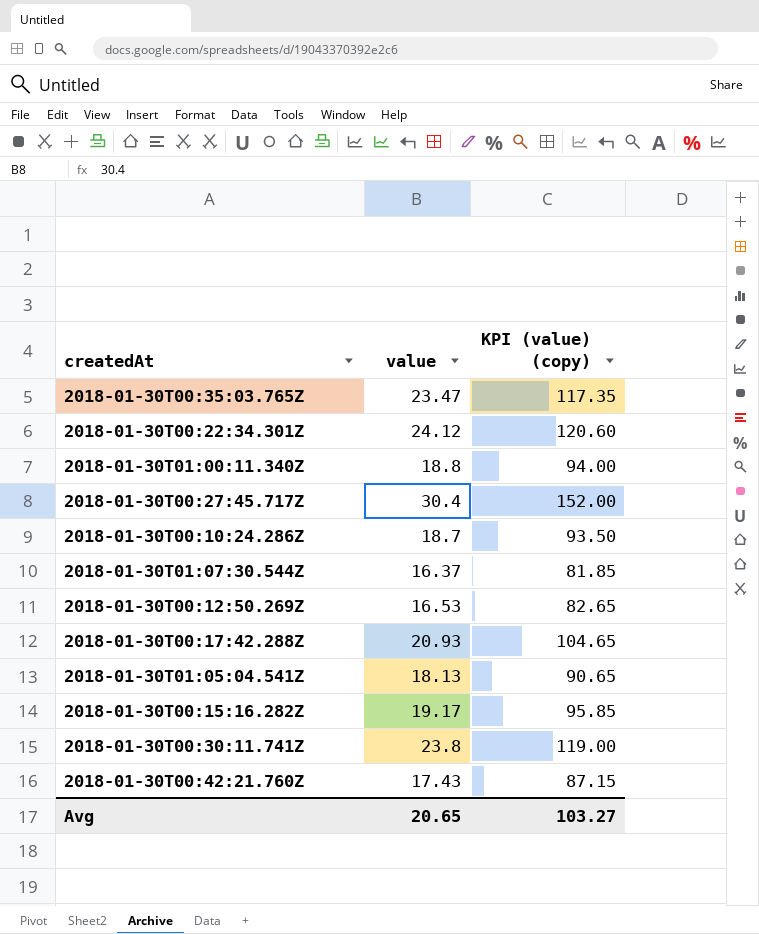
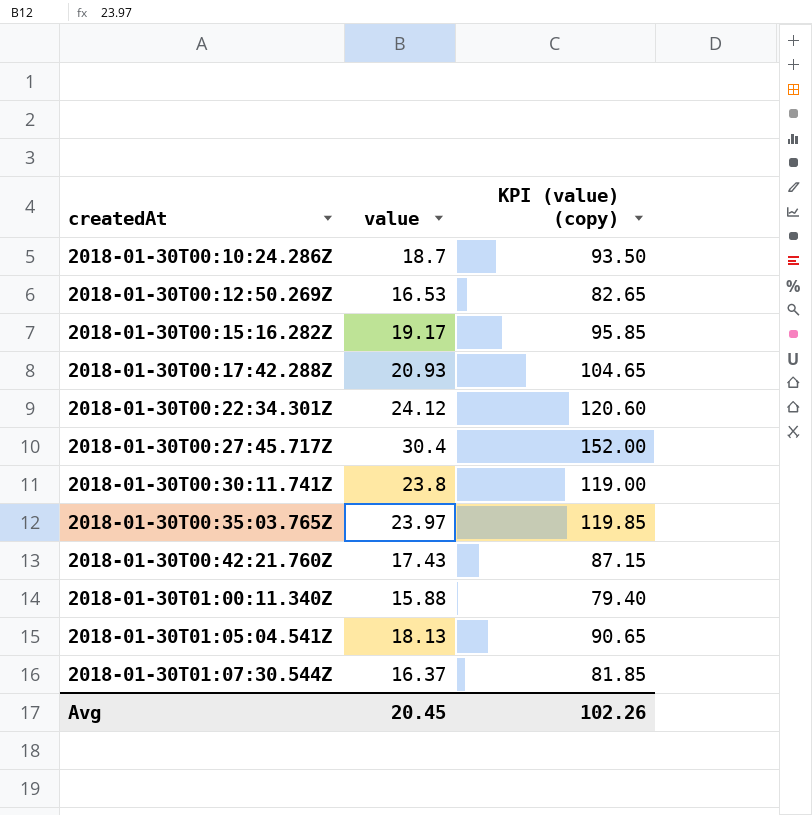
row order: none -> createdAt ascending
2018-01-30T00:35:03.765Z | value: 23.47 -> 23.97
2018-01-30T00:35:03.765Z | KPI (value) (copy): 117.35 -> 119.85
2018-01-30T01:00:11.340Z | value: 18.8 -> 15.88
2018-01-30T01:00:11.340Z | KPI (value) (copy): 94.00 -> 79.40
Avg | value: 20.65 -> 20.45
Avg | KPI (value) (copy): 103.27 -> 102.26

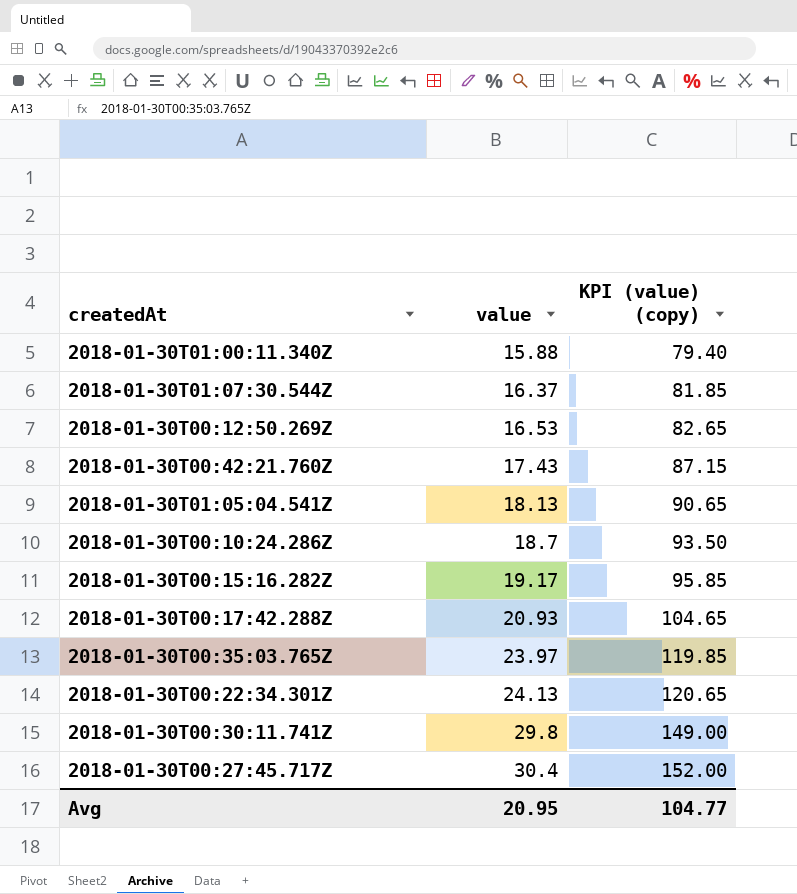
row order: createdAt ascending -> value ascending
2018-01-30T00:22:34.301Z | value: 24.12 -> 24.13
2018-01-30T00:22:34.301Z | KPI (value) (copy): 120.60 -> 120.65
2018-01-30T00:30:11.741Z | value: 23.8 -> 29.8
2018-01-30T00:30:11.741Z | KPI (value) (copy): 119.00 -> 149.00
Avg | value: 20.45 -> 20.95
Avg | KPI (value) (copy): 102.26 -> 104.77

